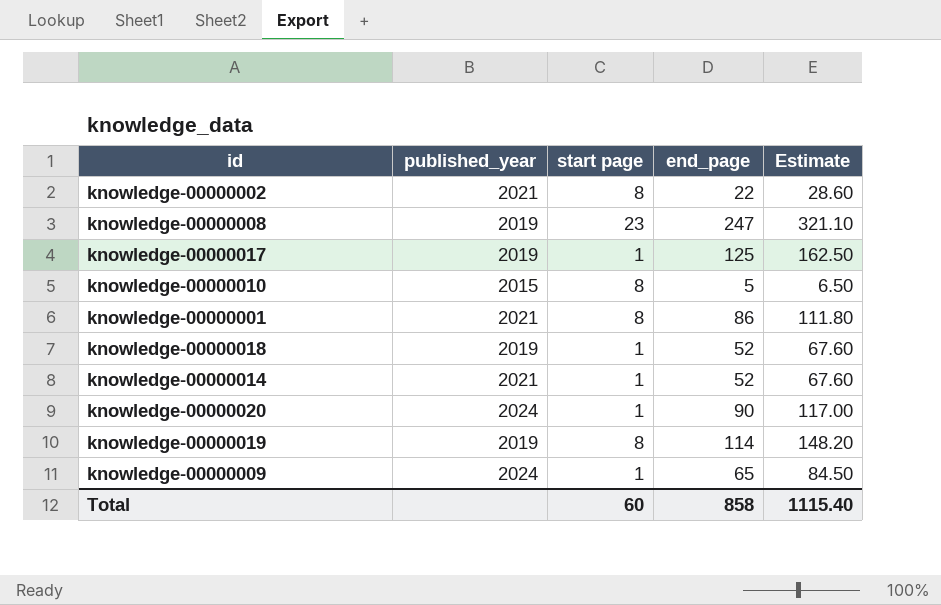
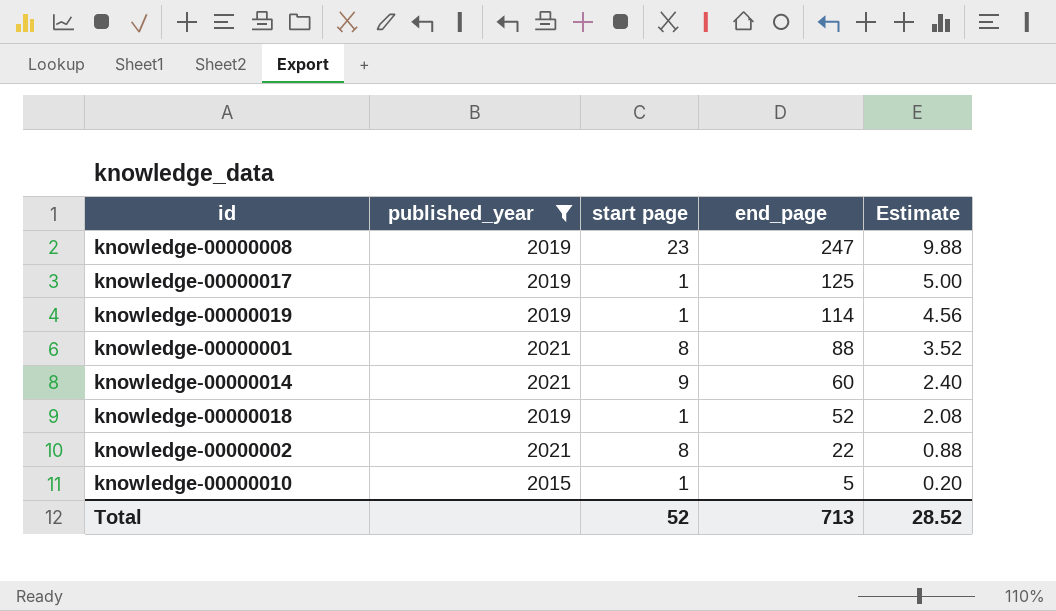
filter: none -> published_year != 2024
row order: none -> end_page descending
column Estimate | formula: [end_page] * 1.3 -> [end_page] * 0.04
knowledge-00000019 | start page: 8 -> 1
knowledge-00000001 | end_page: 86 -> 88
knowledge-00000014 | start page: 1 -> 9
knowledge-00000014 | end_page: 52 -> 60
knowledge-00000010 | start page: 8 -> 1
Total | start page: 60 -> 52
Total | end_page: 858 -> 713
Total | Estimate: 1115.40 -> 28.52

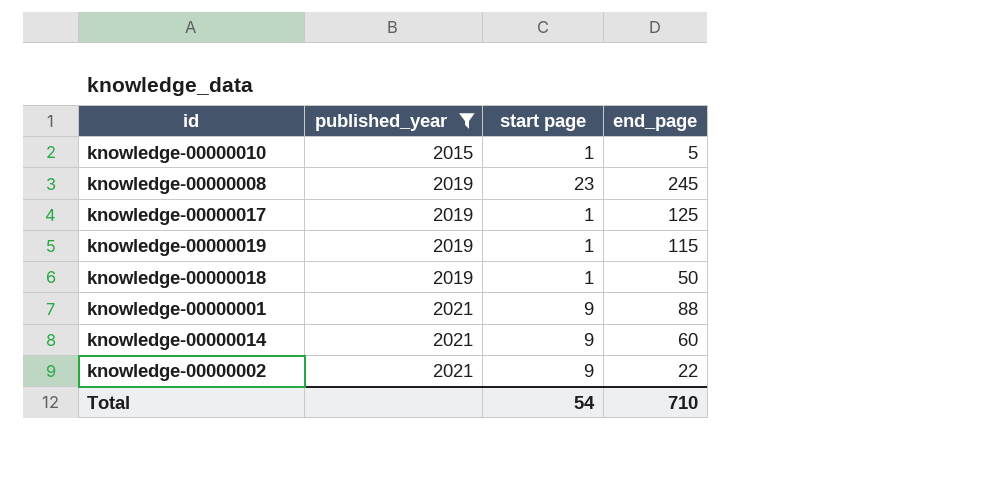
row order: end_page descending -> published_year ascending
column Estimate | formula: [end_page] * 0.04 -> none
knowledge-00000008 | end_page: 247 -> 245
knowledge-00000019 | end_page: 114 -> 115
knowledge-00000018 | end_page: 52 -> 50
knowledge-00000001 | start page: 8 -> 9
knowledge-00000002 | start page: 8 -> 9
Total | start page: 52 -> 54
Total | end_page: 713 -> 710

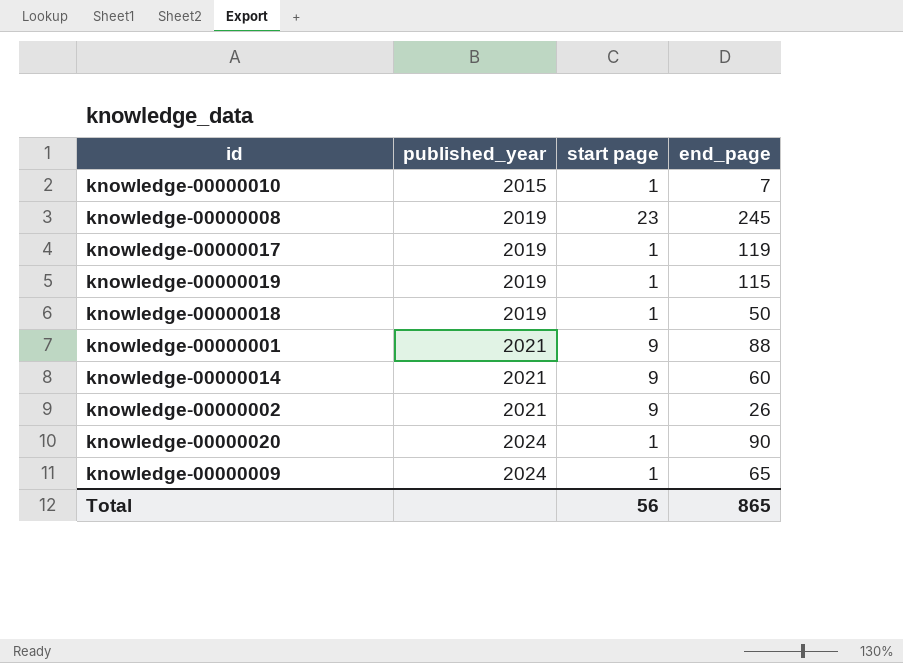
filter: published_year != 2024 -> none
knowledge-00000010 | end_page: 5 -> 7
knowledge-00000017 | end_page: 125 -> 119
knowledge-00000002 | end_page: 22 -> 26
Total | start page: 54 -> 56
Total | end_page: 710 -> 865

